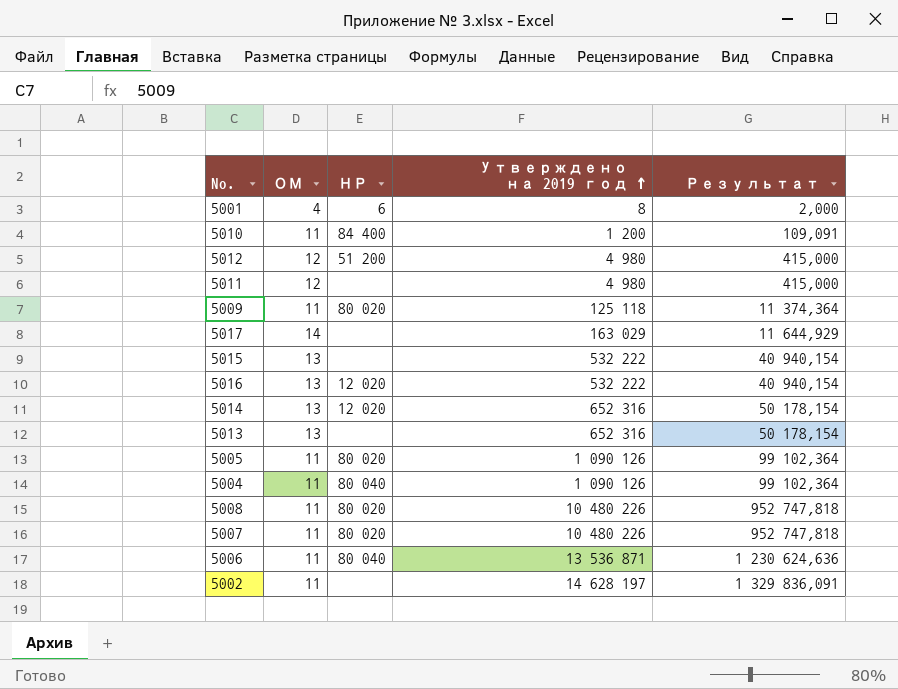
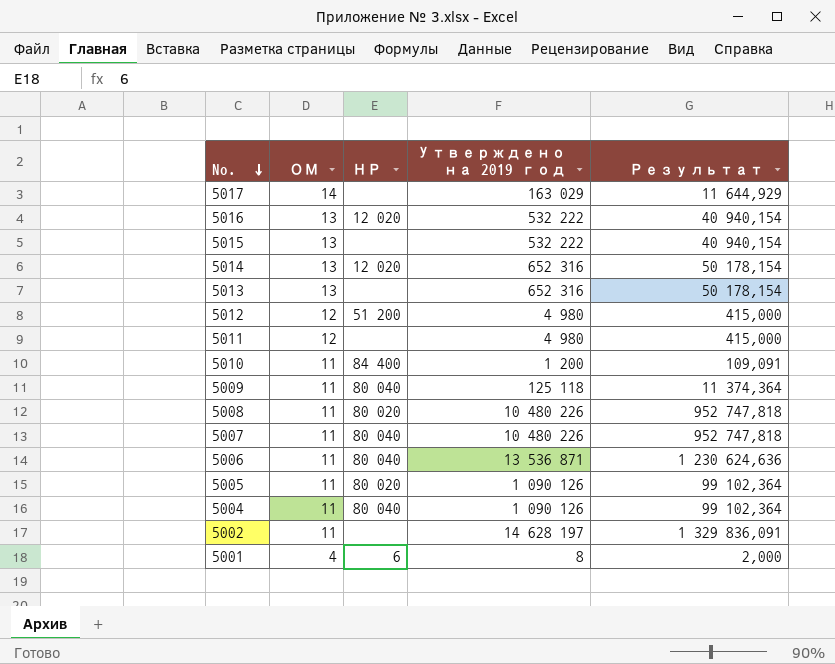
row order: Утверждено на 2019 год ascending -> No. descending
5009 | НР: 80 020 -> 80 040
5007 | НР: 80 020 -> 80 040

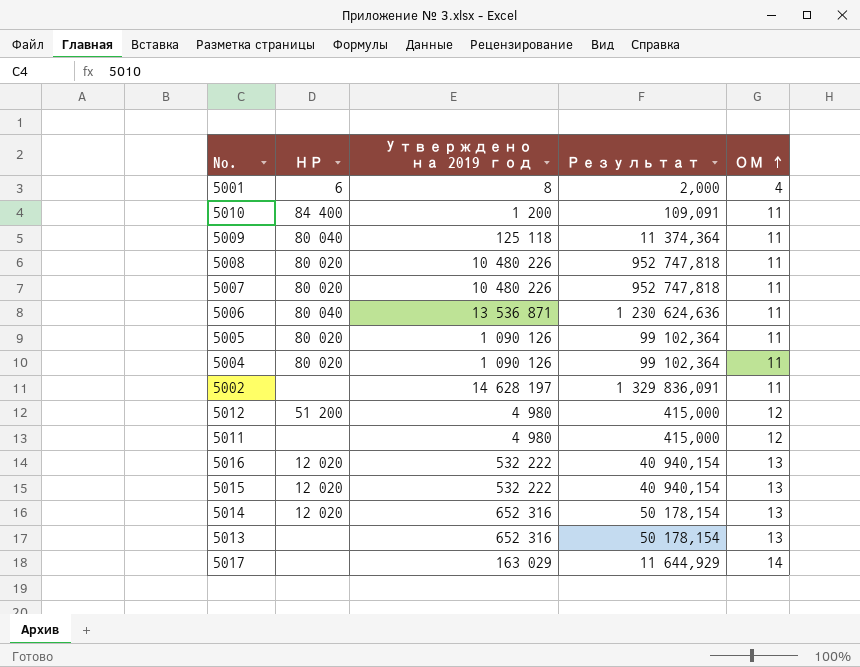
row order: No. descending -> ОМ ascending
column ОМ | position: 2 -> 5
5007 | НР: 80 040 -> 80 020
5004 | НР: 80 040 -> 80 020
5015 | НР: none -> 12 020

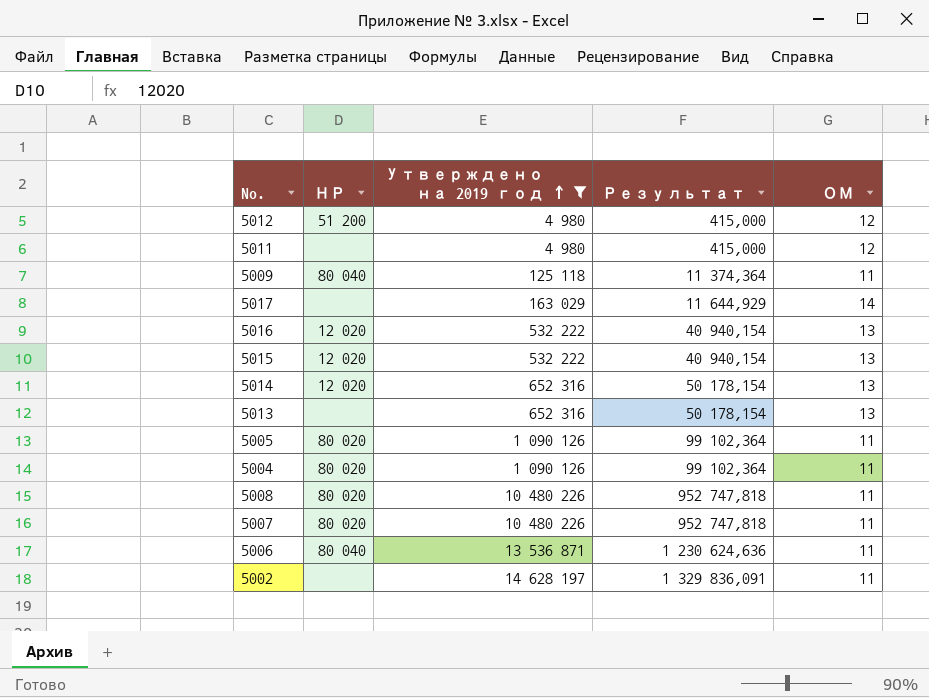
filter: none -> Утверждено на 2019 год >= 4 980
row order: ОМ ascending -> Утверждено на 2019 год ascending

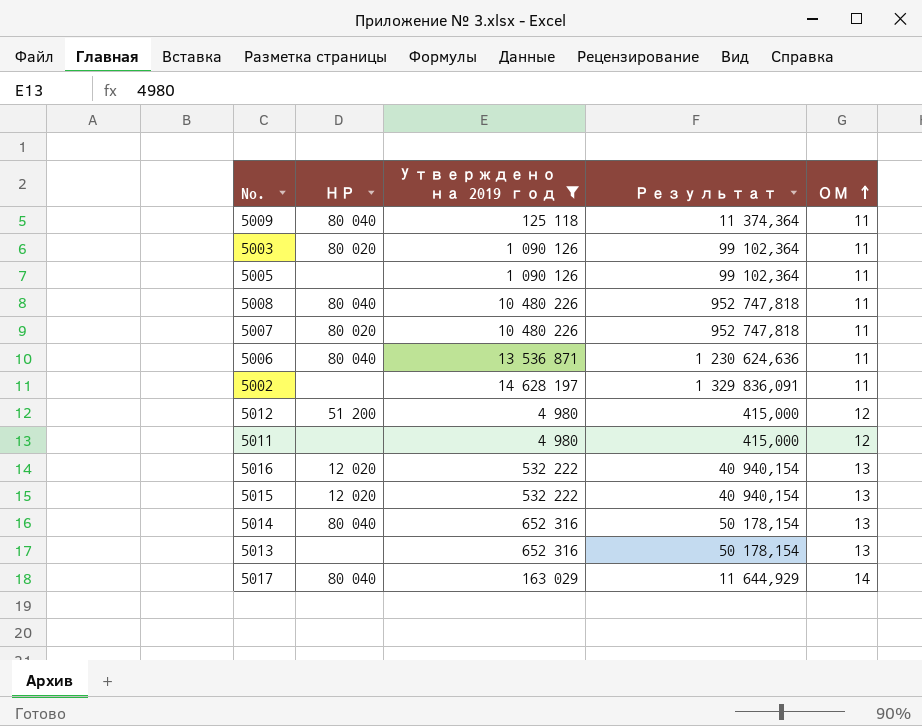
row order: Утверждено на 2019 год ascending -> ОМ ascending
row 5004: 80 020 | 1 090 126 | 99 102,364 | 11 -> none
row 5003: none -> 80 020 | 1 090 126 | 99 102,364 | 11
5005 | НР: 80 020 -> none
5008 | НР: 80 020 -> 80 040
5014 | НР: 12 020 -> 80 040
5017 | НР: none -> 80 040

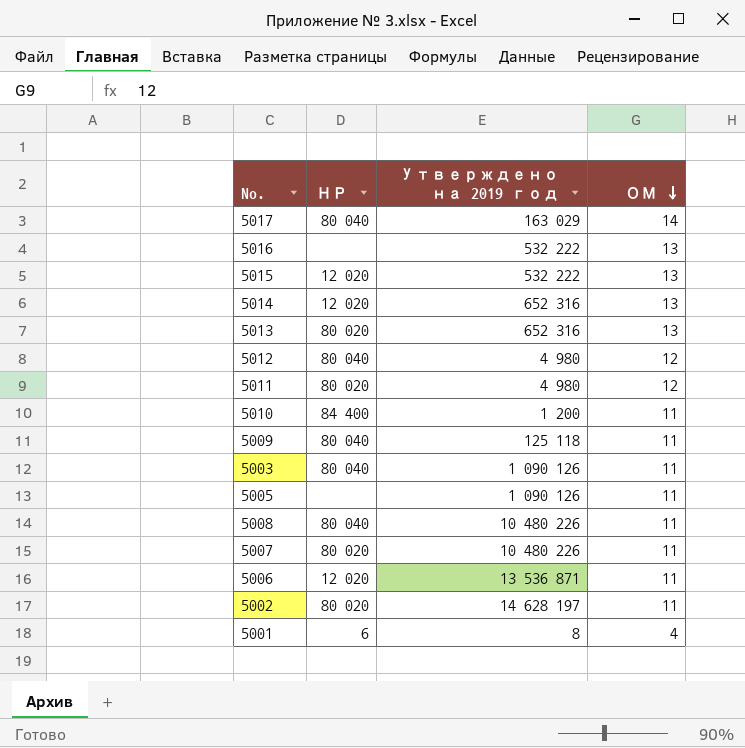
filter: Утверждено на 2019 год >= 4 980 -> none
row order: ОМ ascending -> ОМ descending
column Результат | formula: [Утверждено на 2019 год] / [ОМ] -> none
5016 | НР: 12 020 -> none
5014 | НР: 80 040 -> 12 020
5013 | НР: none -> 80 020
5012 | НР: 51 200 -> 80 040
5011 | НР: none -> 80 020
5003 | НР: 80 020 -> 80 040
5006 | НР: 80 040 -> 12 020
5002 | НР: none -> 80 020

